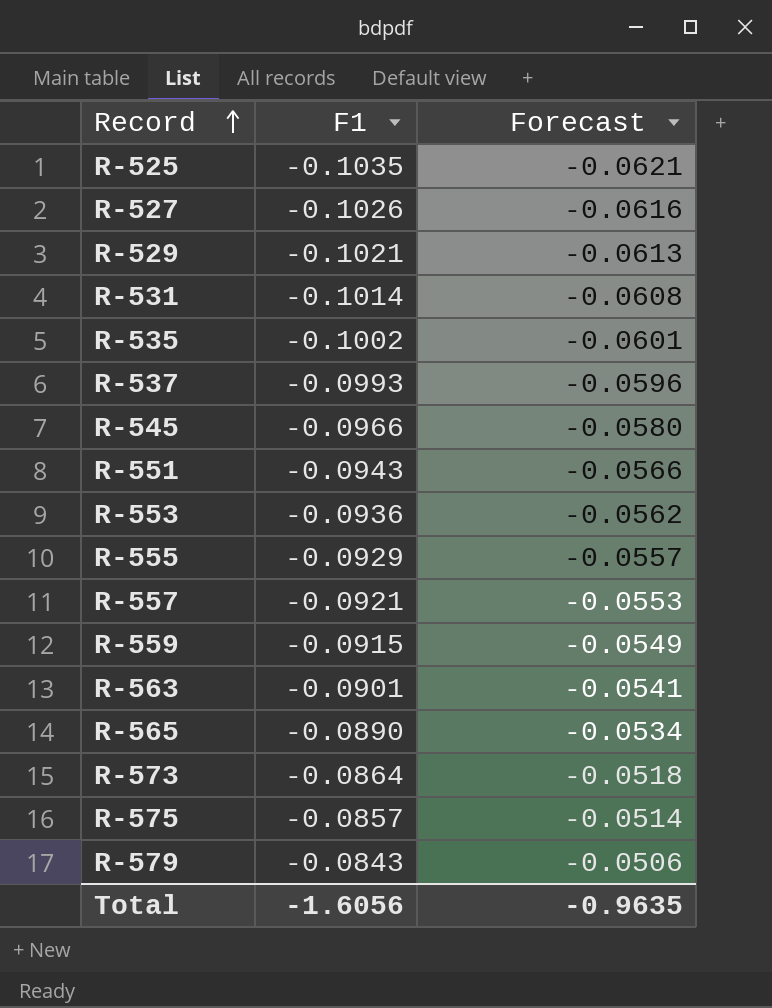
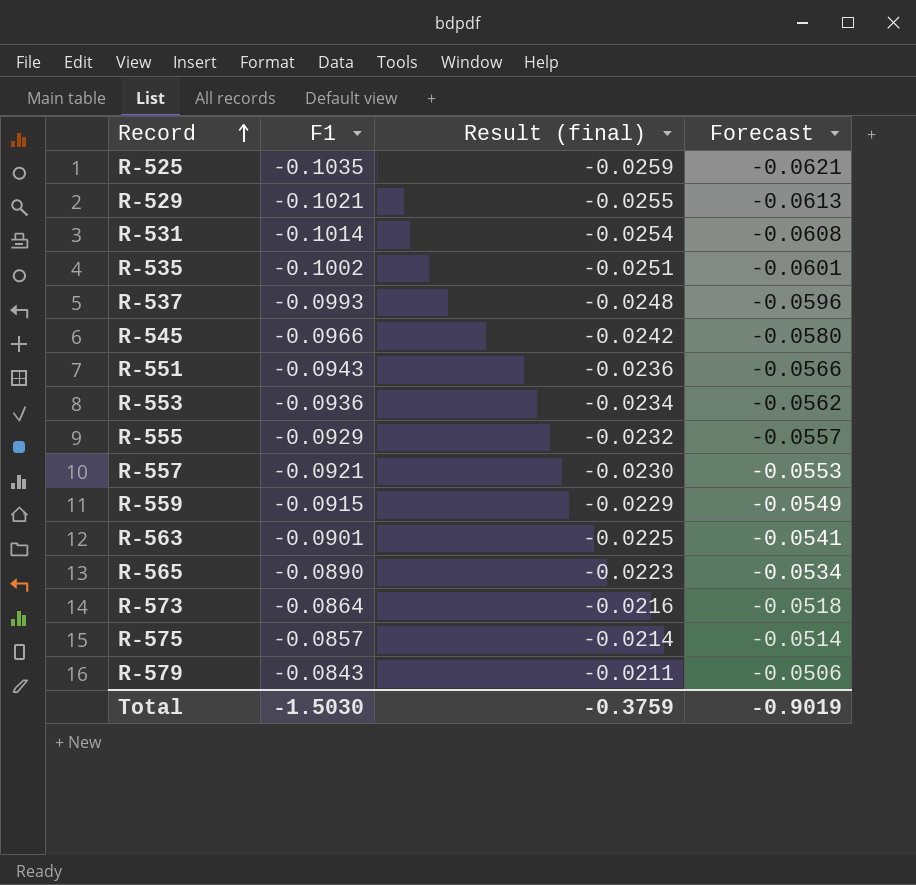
column Result (final) | formula: none -> [F1] * 0.25
row R-527: -0.1026 | -0.0616 -> none
Total | F1: -1.6056 -> -1.5030
Total | Forecast: -0.9635 -> -0.9019

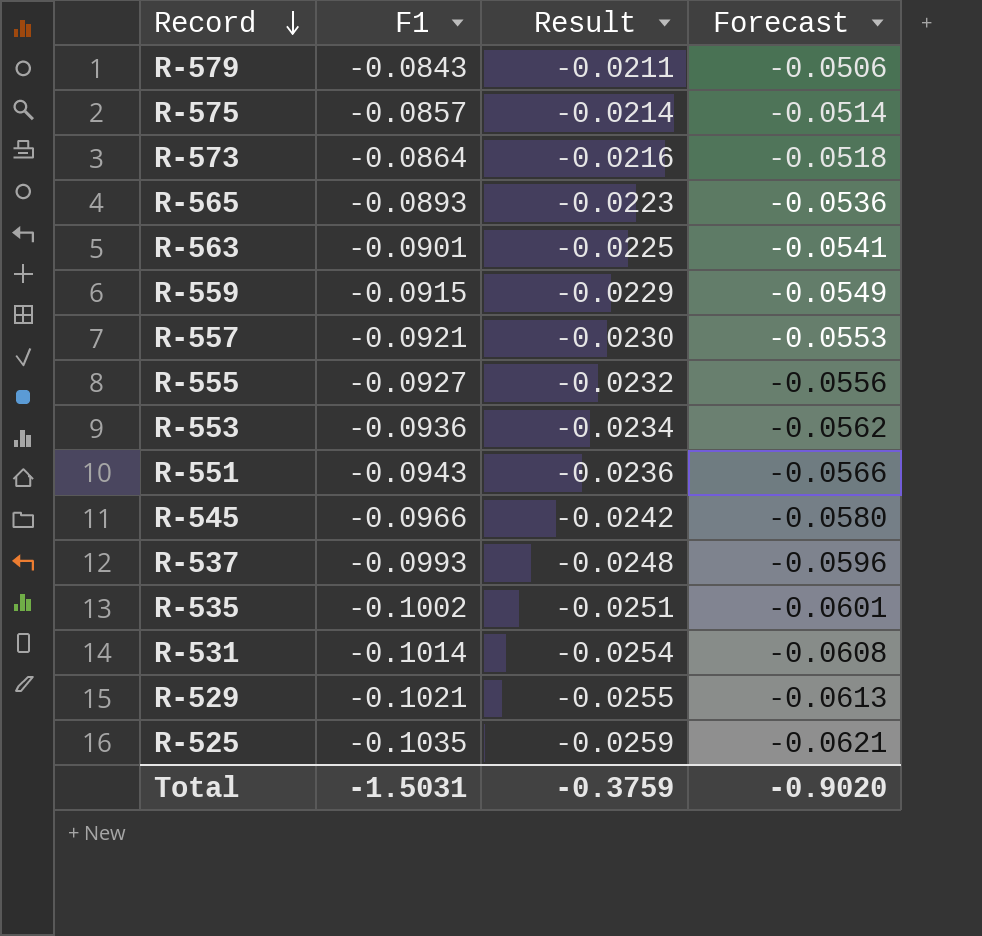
row order: Record ascending -> Record descending
column name: Result (final) -> Result
R-565 | F1: -0.0890 -> -0.0893
R-565 | Forecast: -0.0534 -> -0.0536
R-555 | F1: -0.0929 -> -0.0927
R-555 | Forecast: -0.0557 -> -0.0556
Total | F1: -1.5030 -> -1.5031
Total | Forecast: -0.9019 -> -0.9020

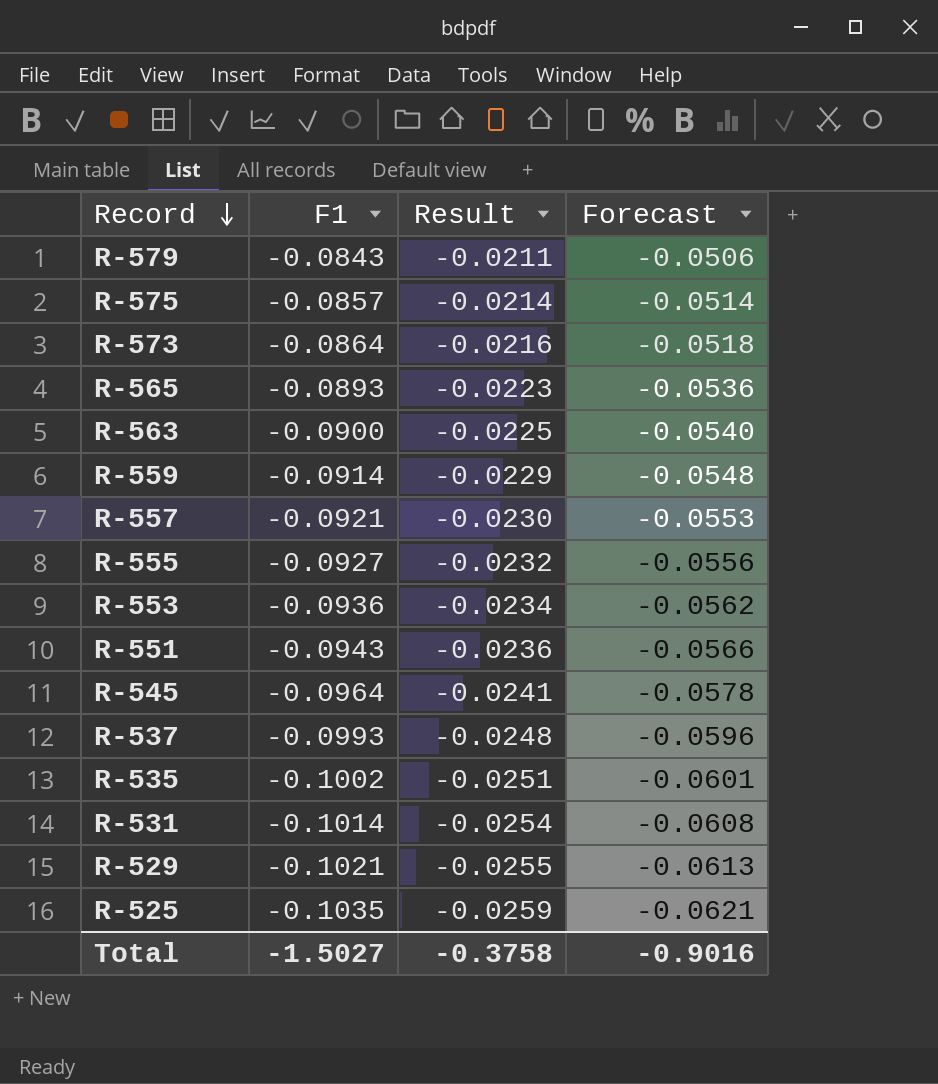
R-563 | F1: -0.0901 -> -0.0900
R-563 | Forecast: -0.0541 -> -0.0540
R-559 | F1: -0.0915 -> -0.0914
R-559 | Forecast: -0.0549 -> -0.0548
R-545 | F1: -0.0966 -> -0.0964
R-545 | Result: -0.0242 -> -0.0241
R-545 | Forecast: -0.0580 -> -0.0578
Total | F1: -1.5031 -> -1.5027
Total | Result: -0.3759 -> -0.3758
Total | Forecast: -0.9020 -> -0.9016

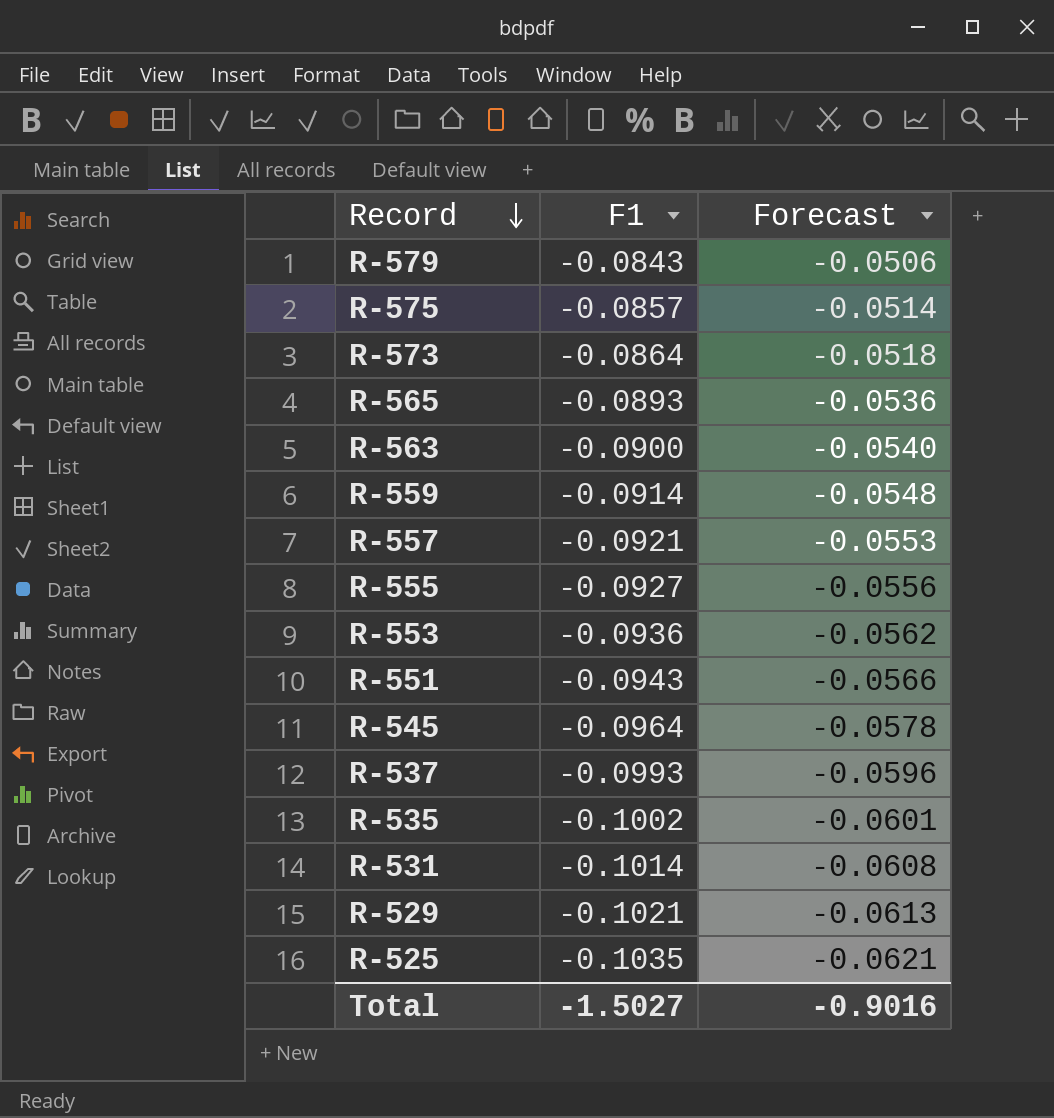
column Result | formula: [F1] * 0.25 -> none

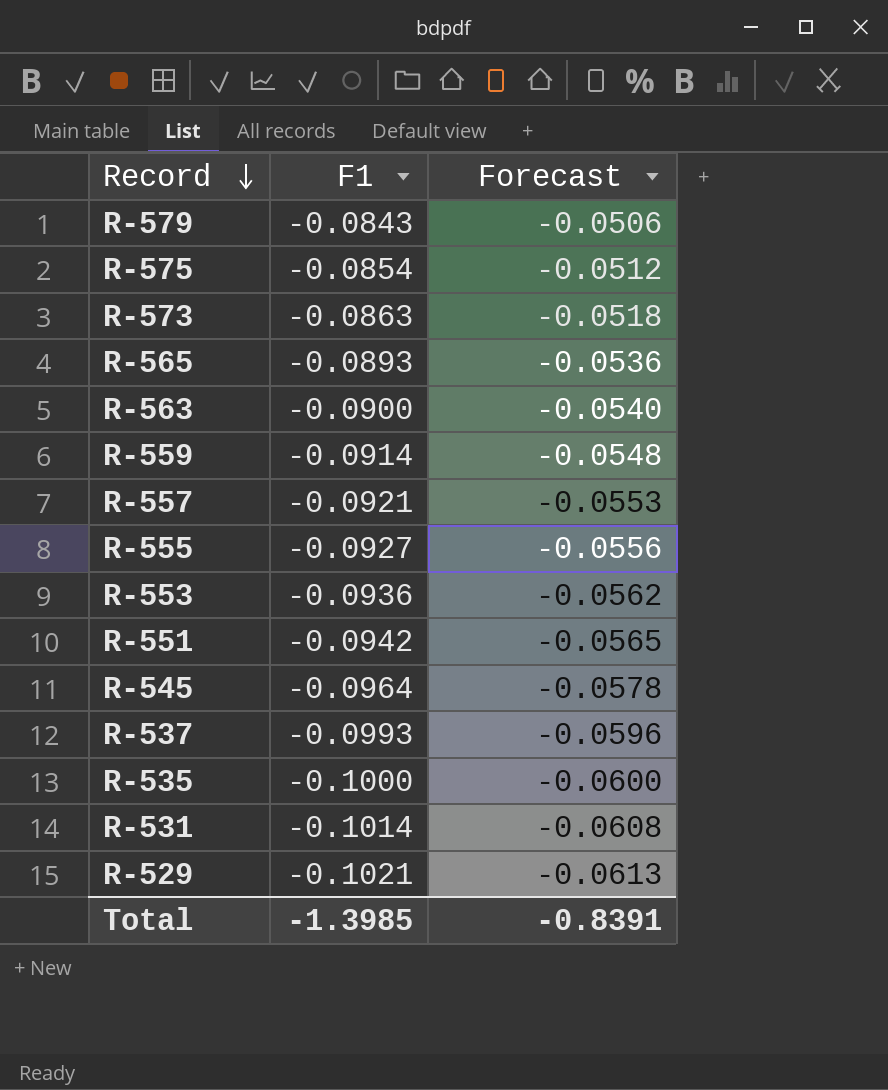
row R-525: -0.1035 | -0.0621 -> none
R-575 | F1: -0.0857 -> -0.0854
R-575 | Forecast: -0.0514 -> -0.0512
R-573 | F1: -0.0864 -> -0.0863
R-551 | F1: -0.0943 -> -0.0942
R-551 | Forecast: -0.0566 -> -0.0565
R-535 | F1: -0.1002 -> -0.1000
R-535 | Forecast: -0.0601 -> -0.0600
Total | F1: -1.5027 -> -1.3985
Total | Forecast: -0.9016 -> -0.8391

